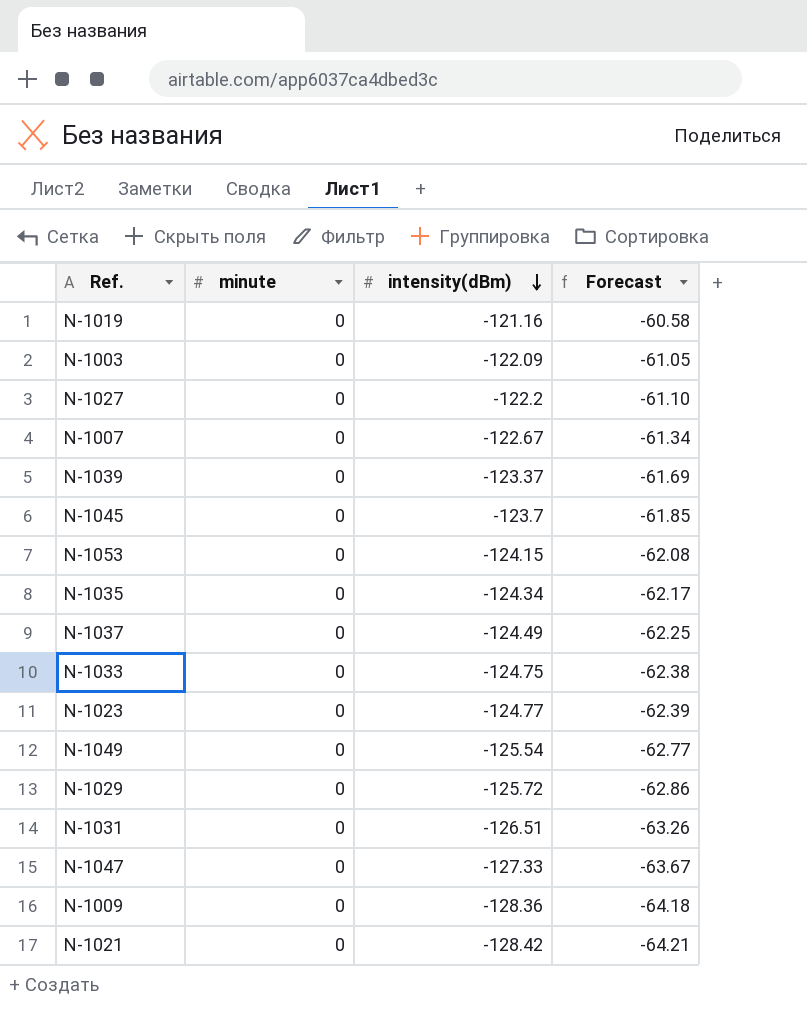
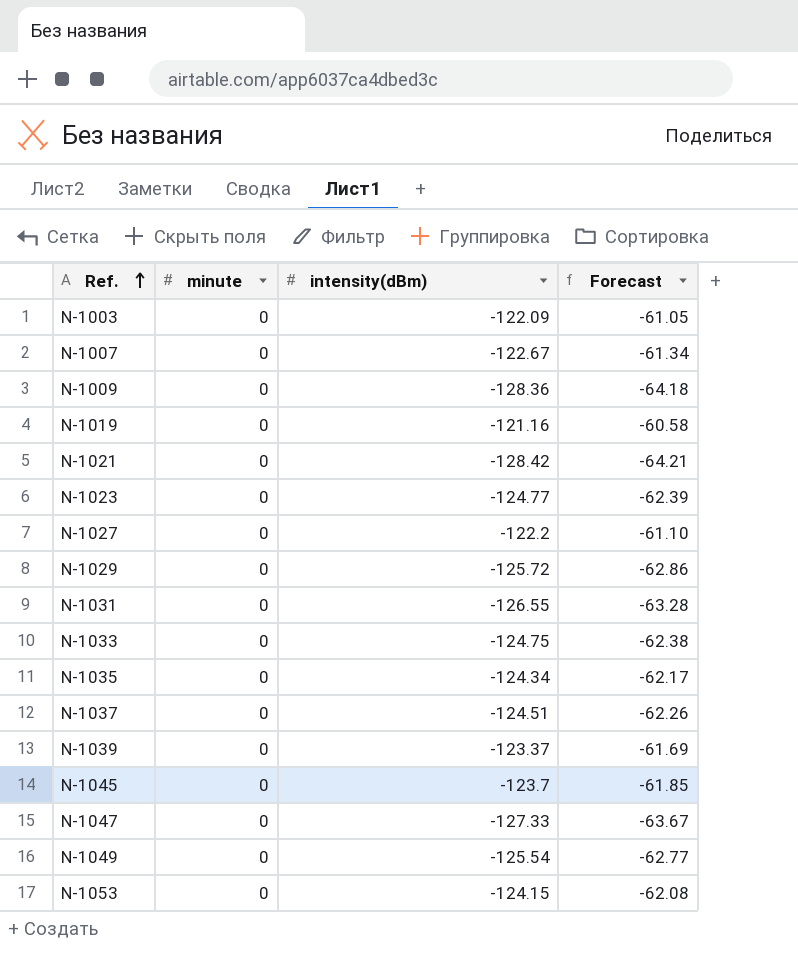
row order: intensity(dBm) descending -> Ref. ascending
N-1031 | intensity(dBm): -126.51 -> -126.55
N-1031 | Forecast: -63.26 -> -63.28
N-1037 | intensity(dBm): -124.49 -> -124.51
N-1037 | Forecast: -62.25 -> -62.26

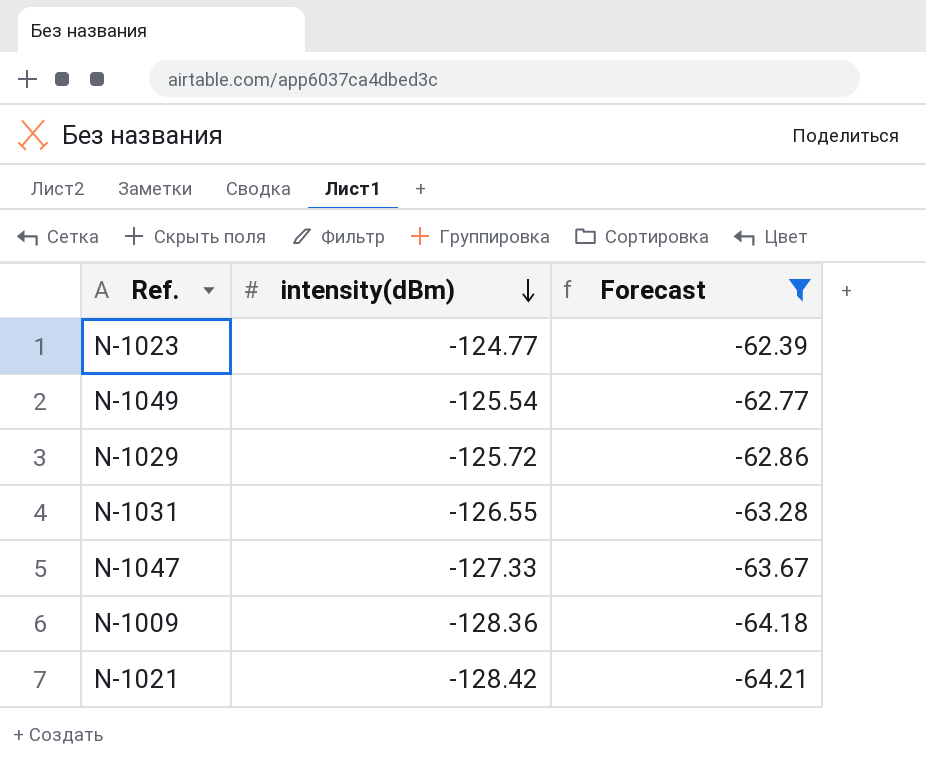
filter: none -> Forecast <= -62.39
row order: Ref. ascending -> intensity(dBm) descending
column minute | position: 2 -> none

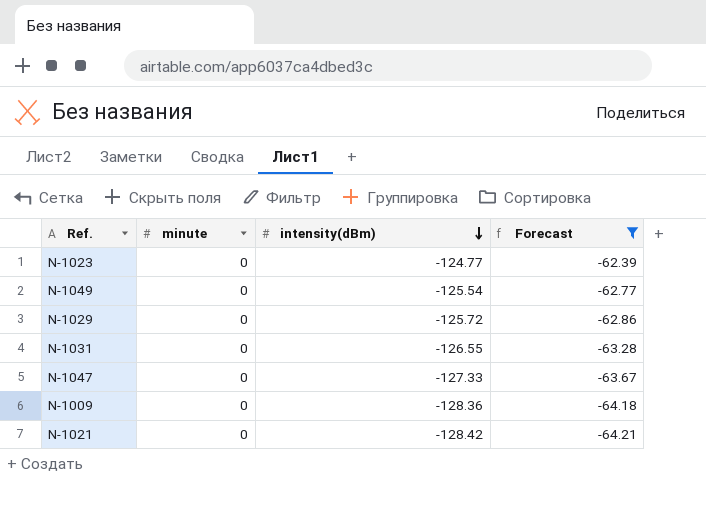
column minute | position: none -> 2

